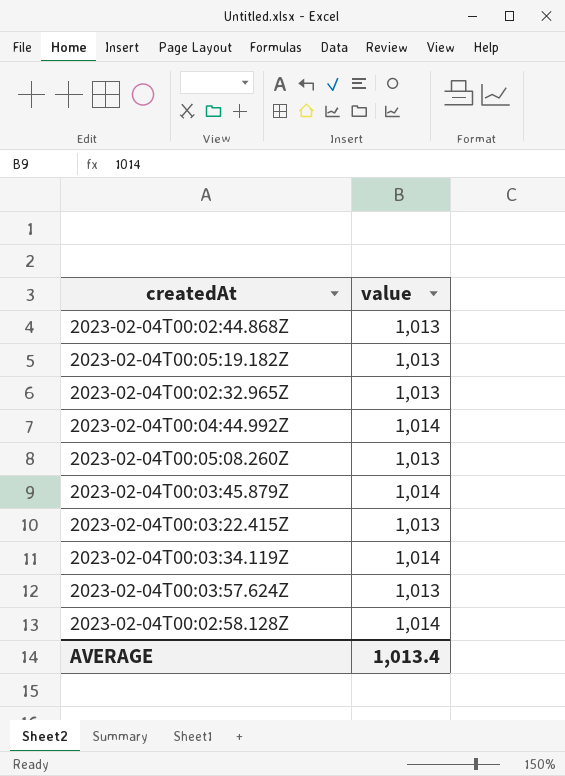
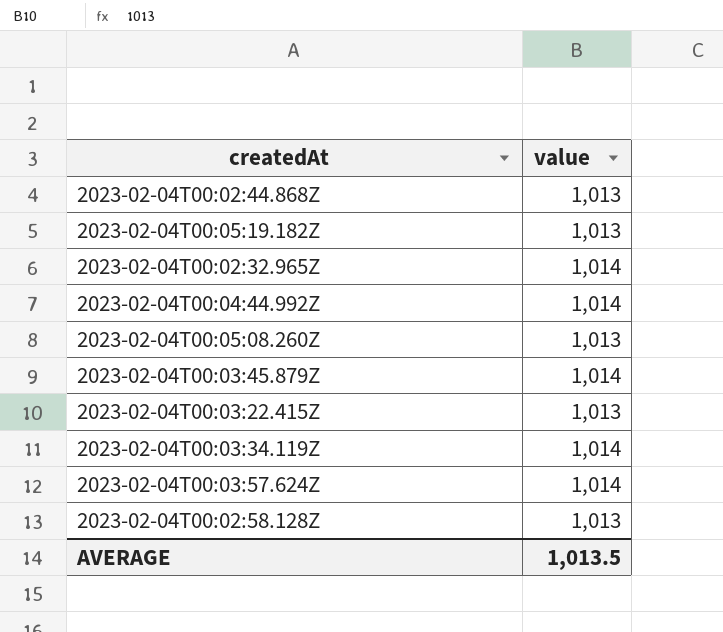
2023-02-04T00:02:32.965Z | value: 1,013 -> 1,014
2023-02-04T00:03:57.624Z | value: 1,013 -> 1,014
2023-02-04T00:02:58.128Z | value: 1,014 -> 1,013
AVERAGE | value: 1,013.4 -> 1,013.5

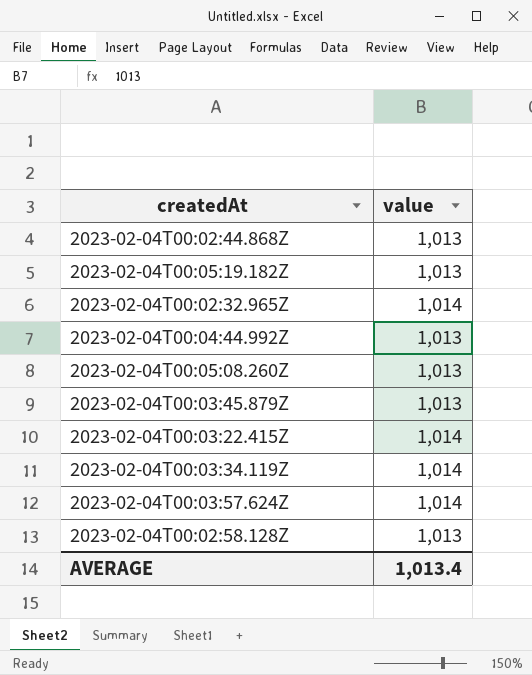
2023-02-04T00:04:44.992Z | value: 1,014 -> 1,013
2023-02-04T00:03:45.879Z | value: 1,014 -> 1,013
2023-02-04T00:03:22.415Z | value: 1,013 -> 1,014
AVERAGE | value: 1,013.5 -> 1,013.4

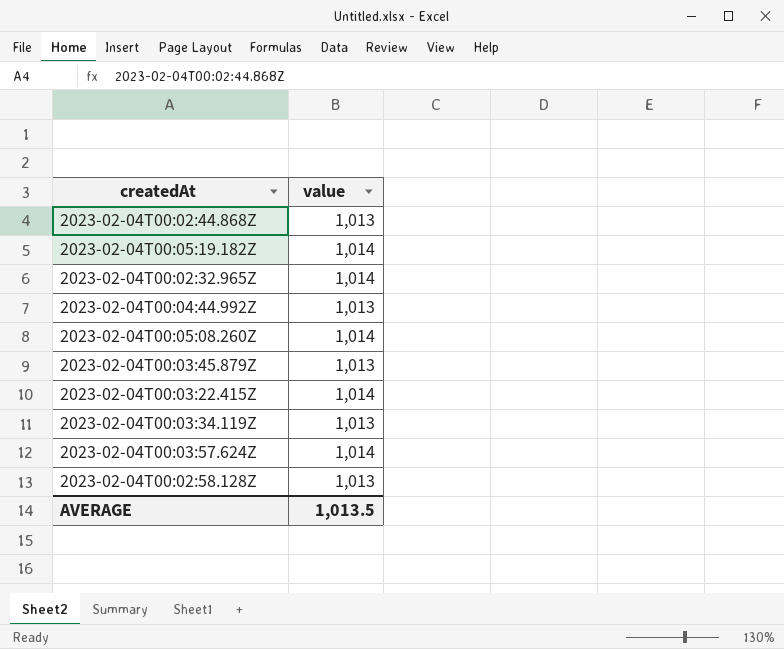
2023-02-04T00:05:19.182Z | value: 1,013 -> 1,014
2023-02-04T00:05:08.260Z | value: 1,013 -> 1,014
2023-02-04T00:03:34.119Z | value: 1,014 -> 1,013
AVERAGE | value: 1,013.4 -> 1,013.5

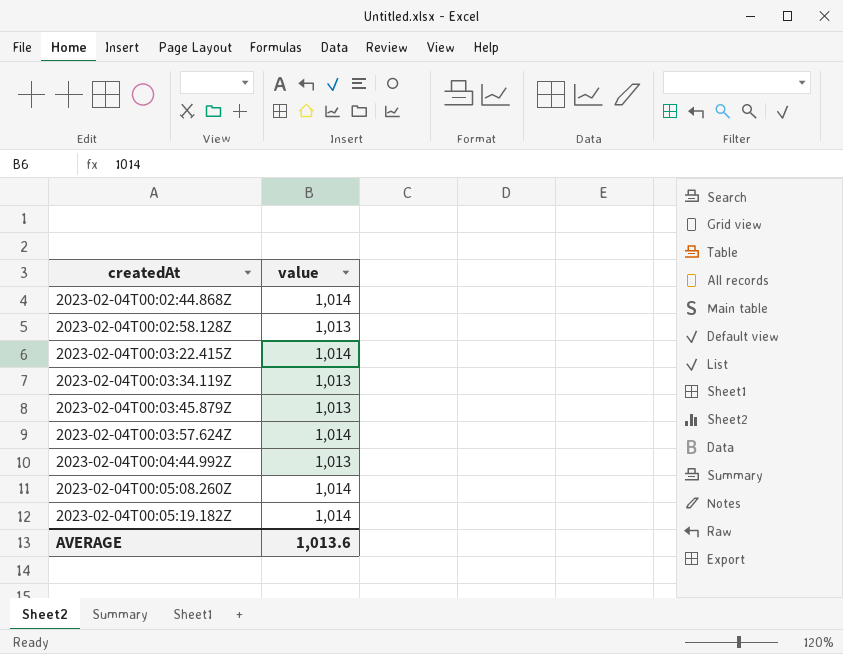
row order: none -> createdAt ascending
row 2023-02-04T00:02:32.965Z: 1,014 -> none
2023-02-04T00:02:44.868Z | value: 1,013 -> 1,014
AVERAGE | value: 1,013.5 -> 1,013.6

